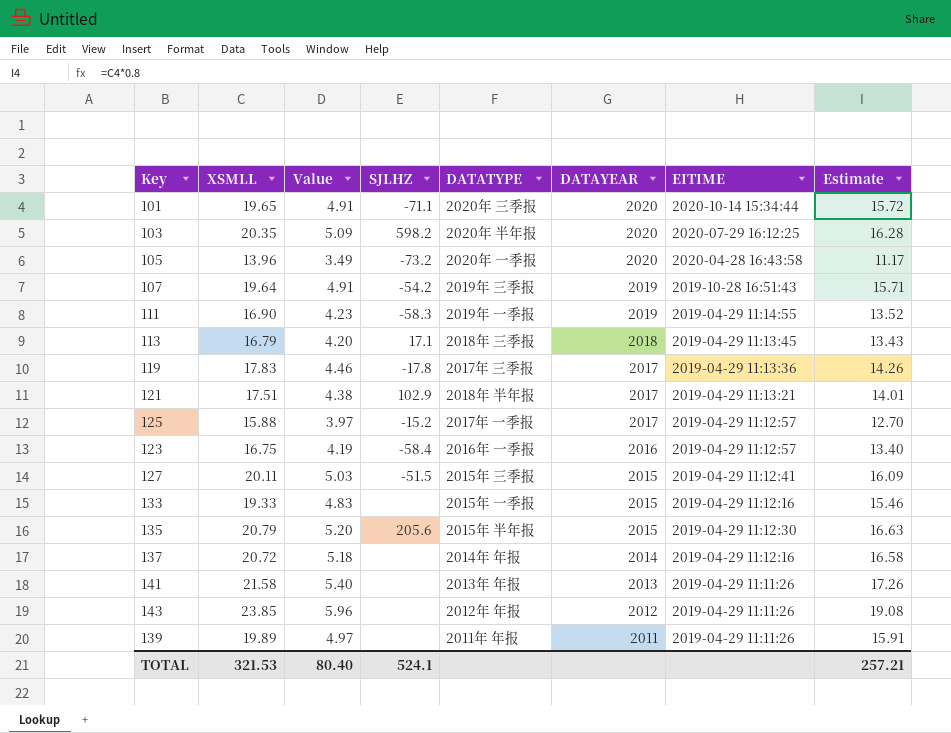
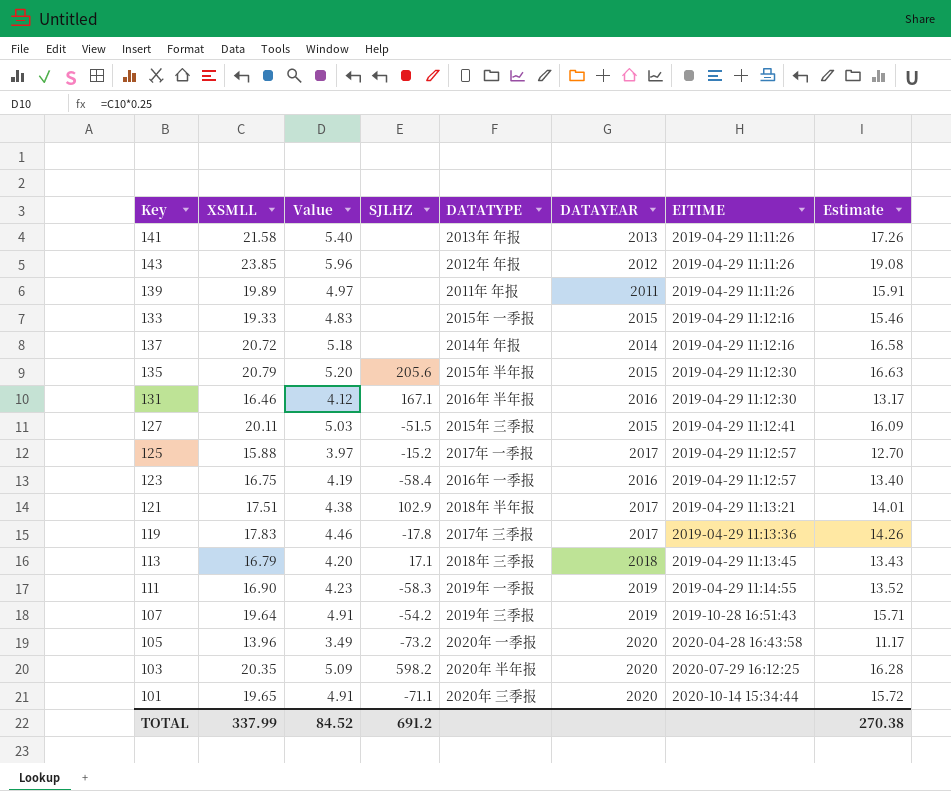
row order: DATAYEAR descending -> EITIME ascending
row 131: none -> 16.46 | 4.12 | 167.1 | 2016年 半年报 | 2016 | 2019-04-29 11:12:30 | 13.17
TOTAL | XSMLL: 321.53 -> 337.99
TOTAL | Value: 80.40 -> 84.52
TOTAL | SJLHZ: 524.1 -> 691.2
TOTAL | Estimate: 257.21 -> 270.38

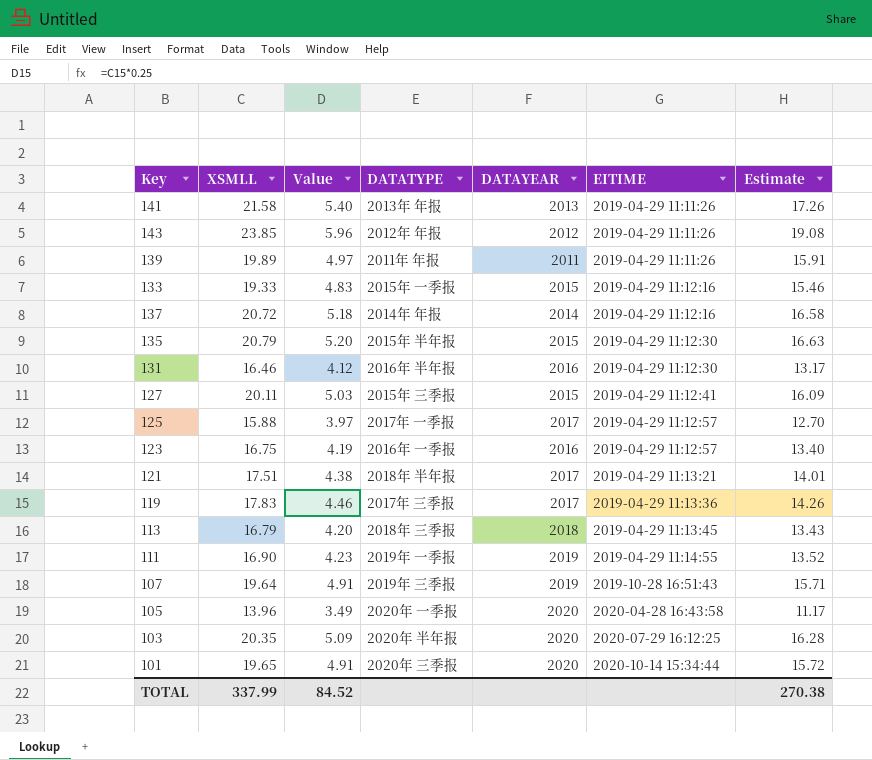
column SJLHZ | position: 4 -> none

